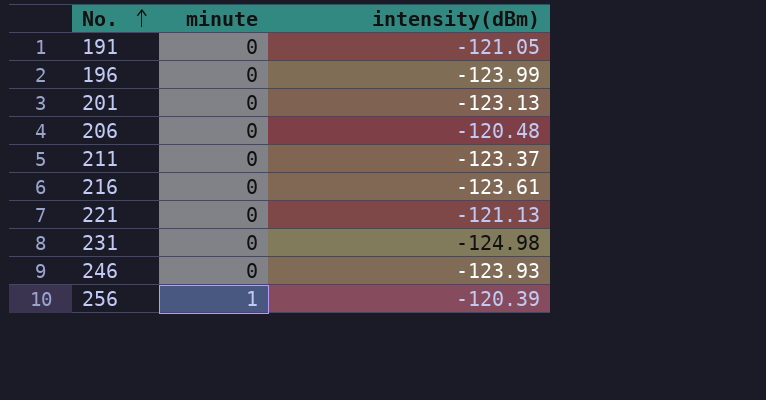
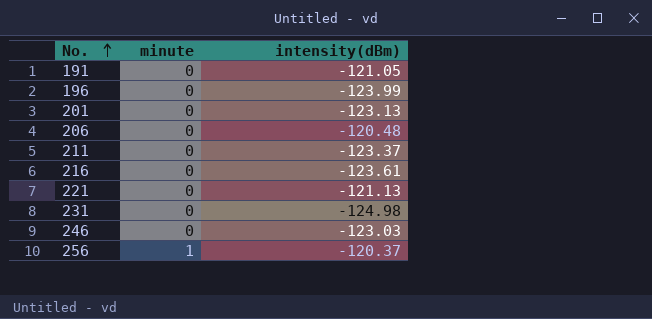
246 | intensity(dBm): -123.93 -> -123.03
256 | intensity(dBm): -120.39 -> -120.37

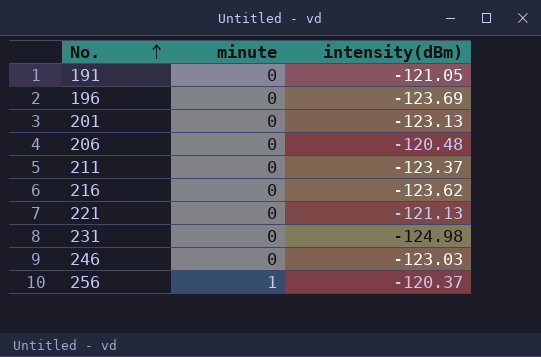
196 | intensity(dBm): -123.99 -> -123.69
216 | intensity(dBm): -123.61 -> -123.62

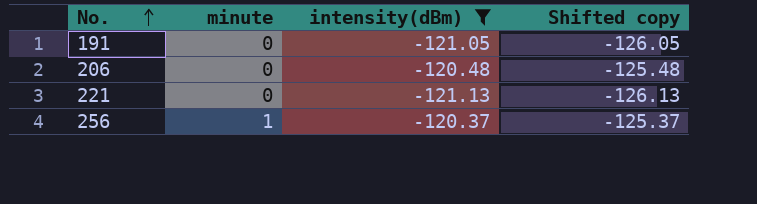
filter: none -> intensity(dBm) >= -121.13
column Shifted copy | formula: none -> [intensity(dBm)] - 5

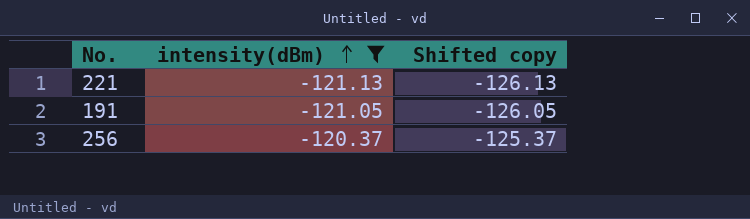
row order: No. ascending -> intensity(dBm) ascending
column minute | position: 2 -> none
row 206: 0 | -120.48 | -125.48 -> none

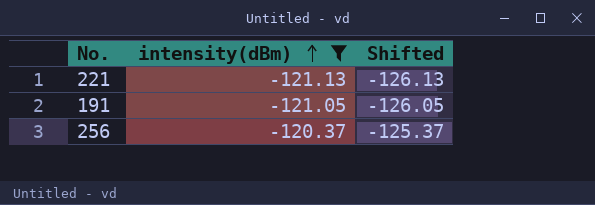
column name: Shifted copy -> Shifted

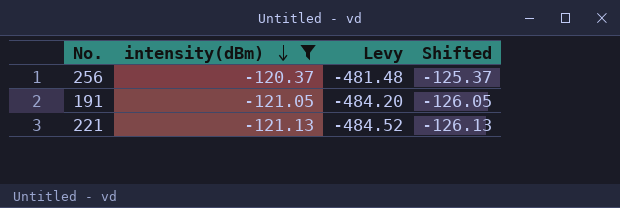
row order: intensity(dBm) ascending -> intensity(dBm) descending
column Levy | formula: none -> [intensity(dBm)] * 4

